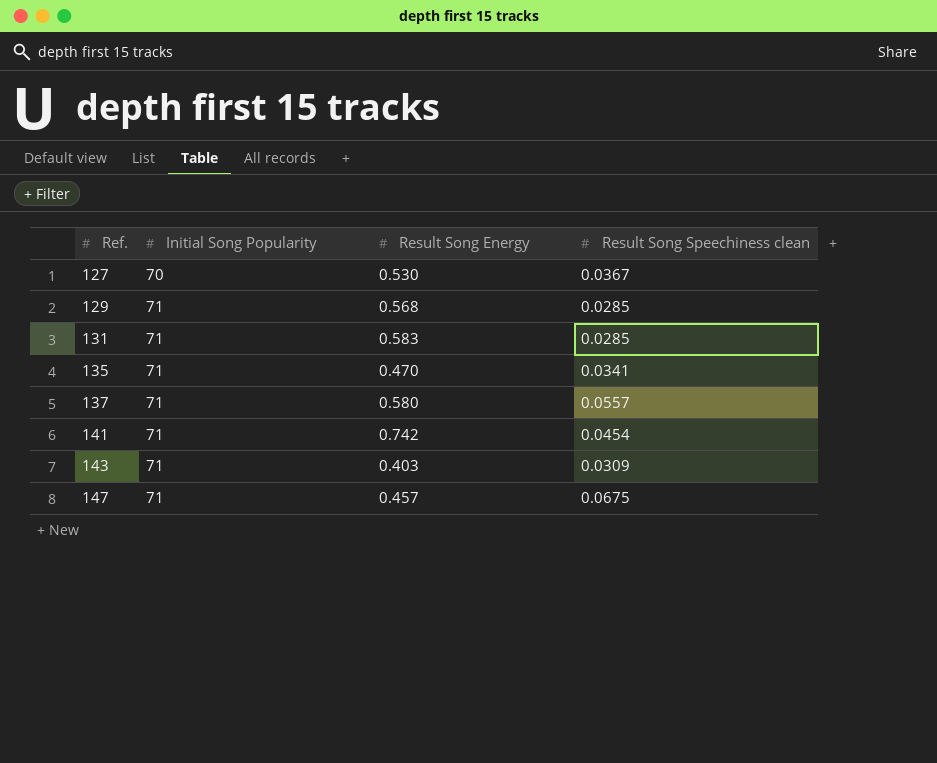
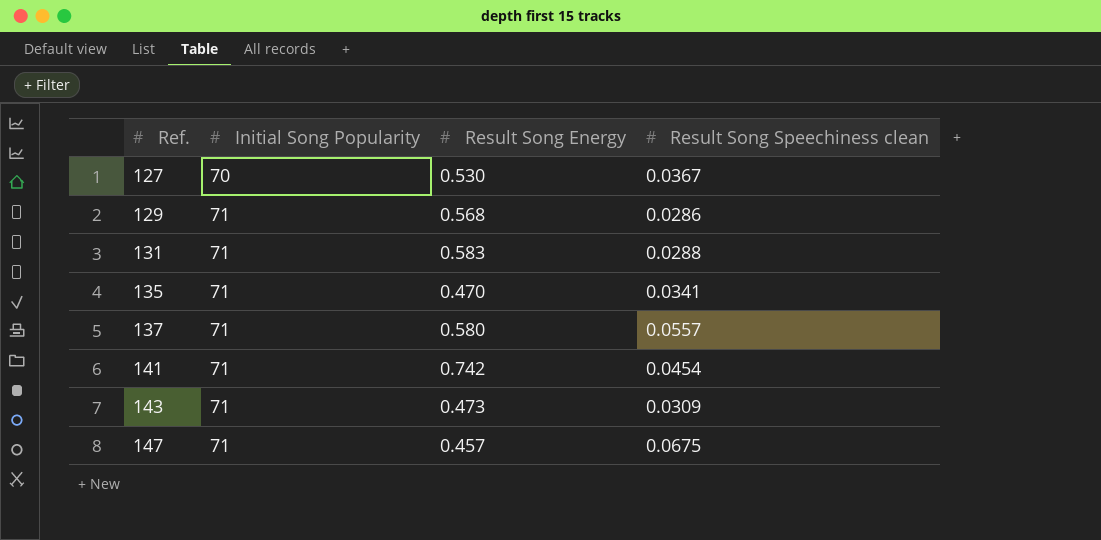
129 | Result Song Speechiness clean: 0.0285 -> 0.0286
131 | Result Song Speechiness clean: 0.0285 -> 0.0288
143 | Result Song Energy: 0.403 -> 0.473

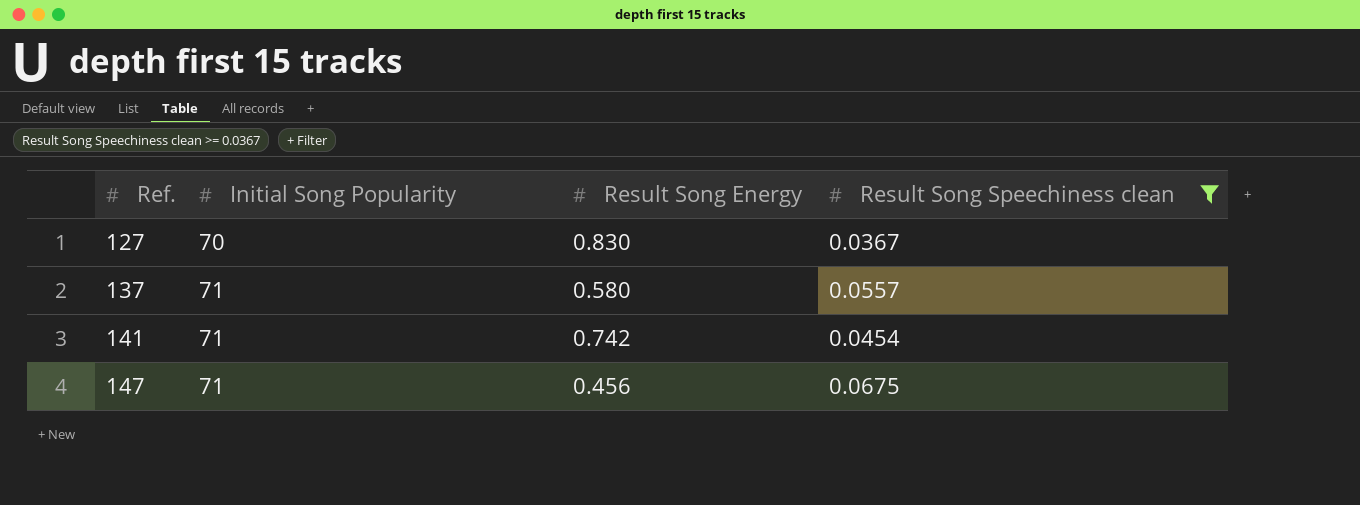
filter: none -> Result Song Speechiness clean >= 0.0367
127 | Result Song Energy: 0.530 -> 0.830
147 | Result Song Energy: 0.457 -> 0.456

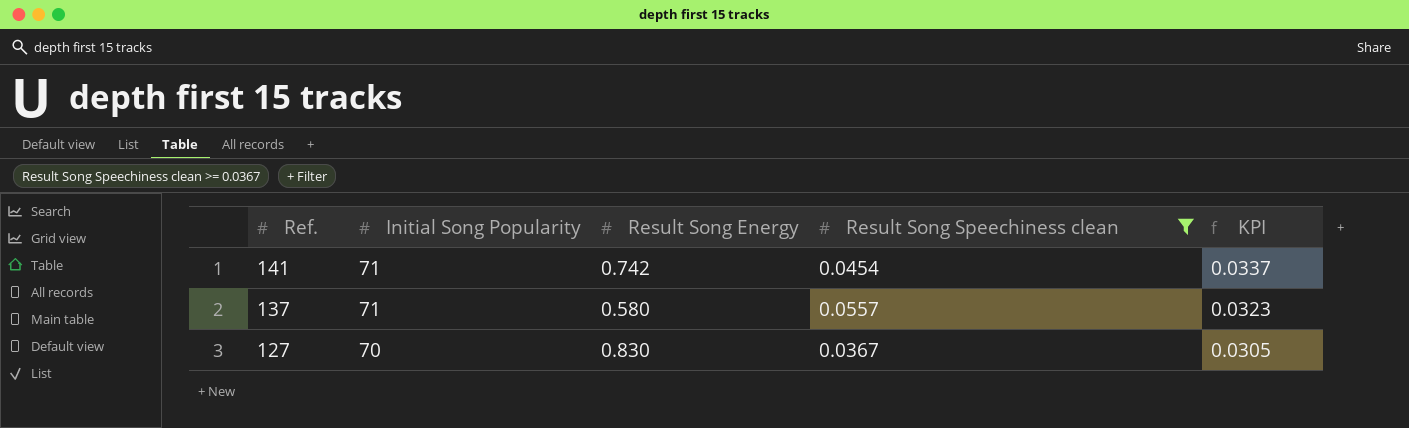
row order: Ref. ascending -> Ref. descending
column KPI | formula: none -> [Result Song Energy] * [Result Song Speechiness clean]
row 147: 71 | 0.456 | 0.0675 -> none

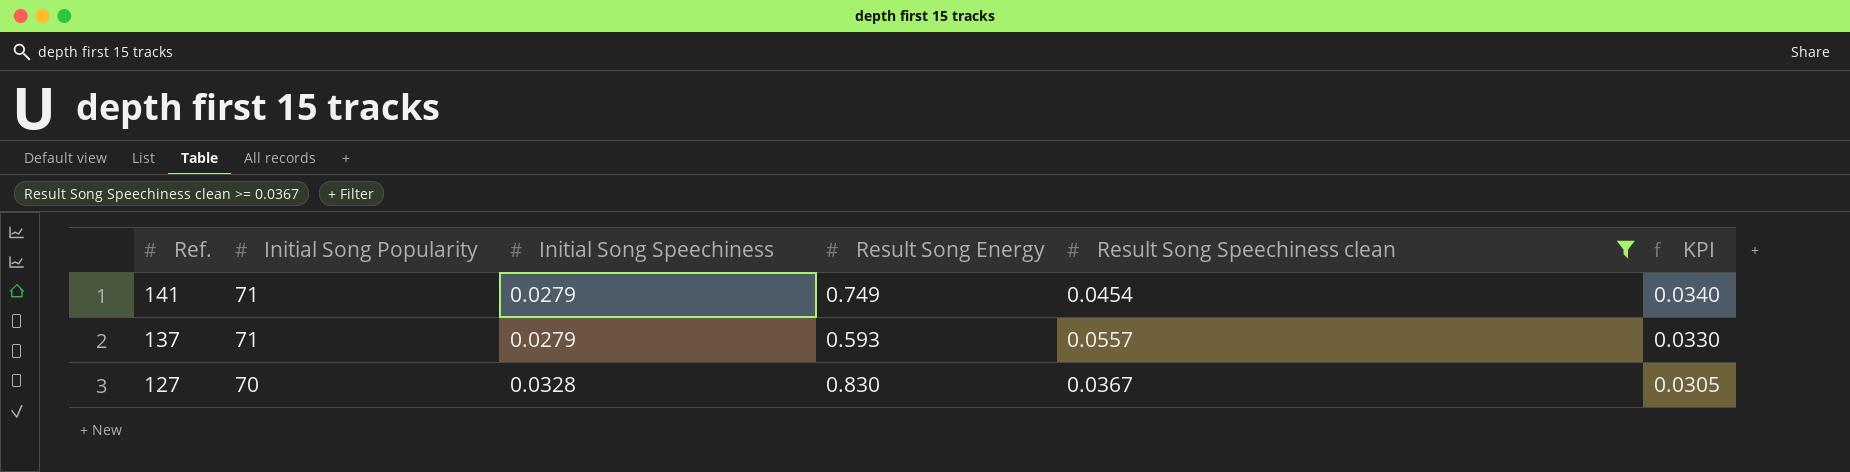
column Initial Song Speechiness | position: none -> 3
141 | Result Song Energy: 0.742 -> 0.749
141 | KPI: 0.0337 -> 0.0340
137 | Result Song Energy: 0.580 -> 0.593
137 | KPI: 0.0323 -> 0.0330

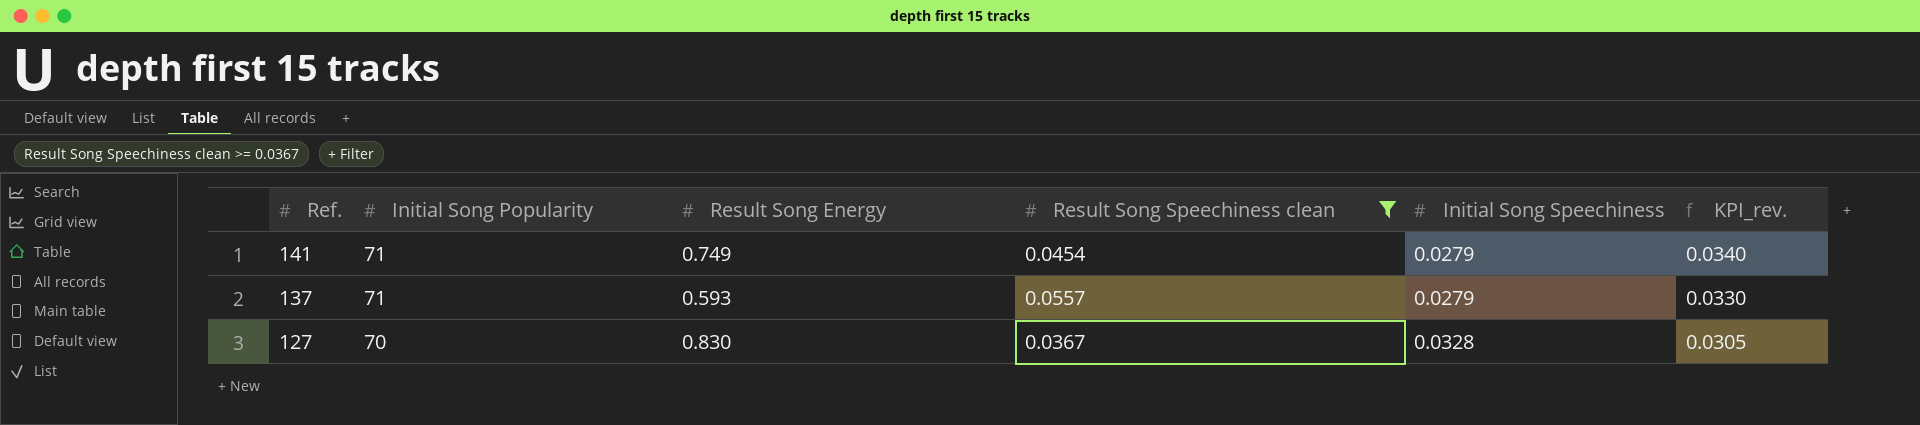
column Initial Song Speechiness | position: 3 -> 5
column name: KPI -> KPI_rev.

